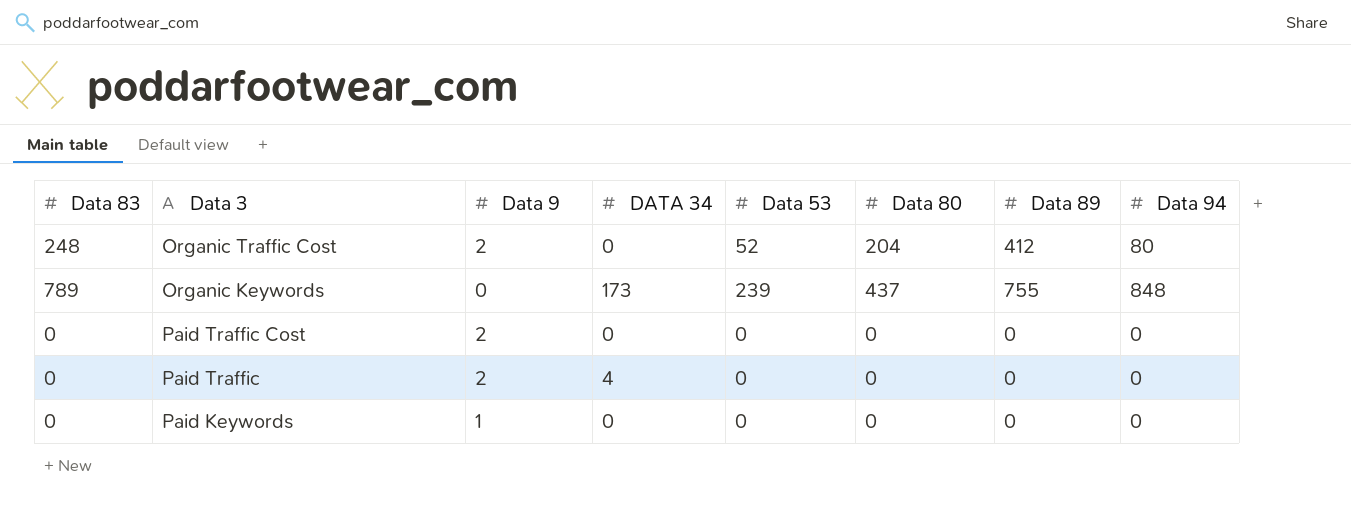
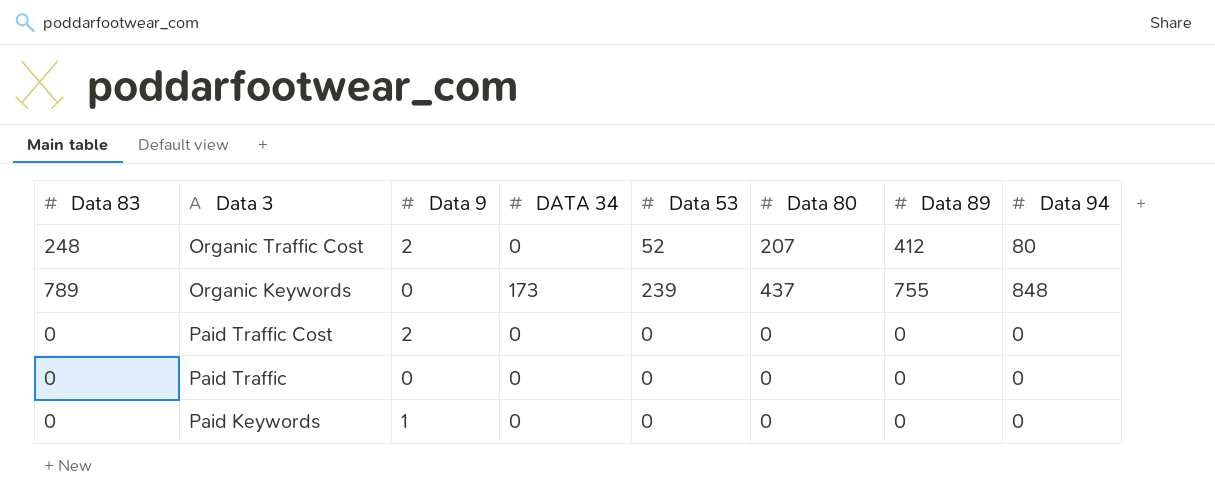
Organic Traffic Cost | Data 80: 204 -> 207
Paid Traffic | Data 9: 2 -> 0
Paid Traffic | DATA 34: 4 -> 0

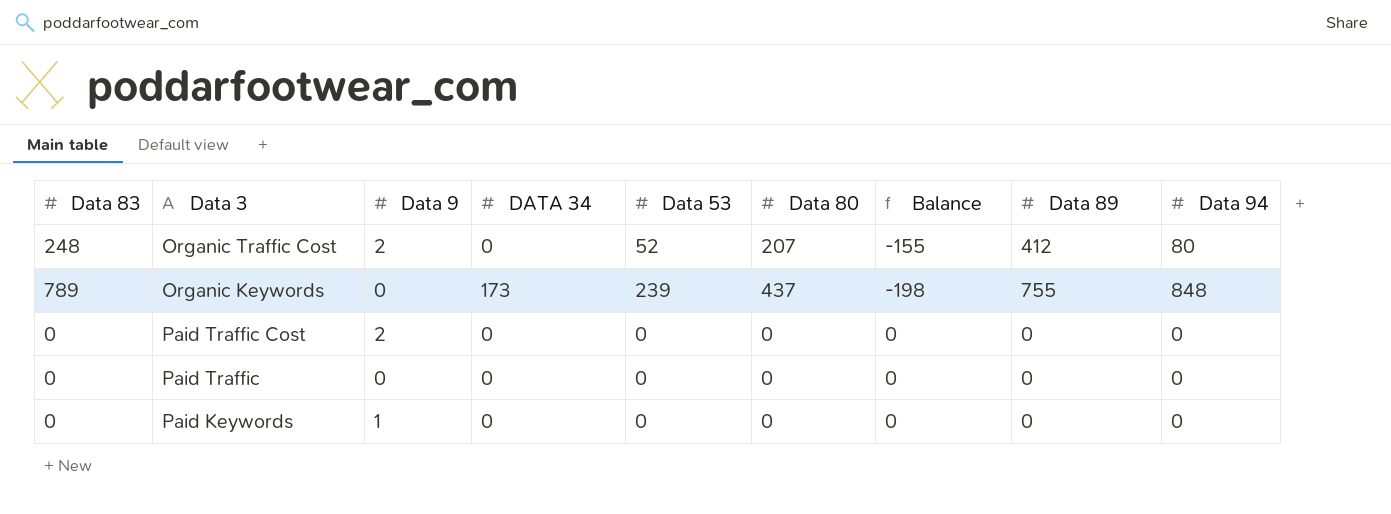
column Balance | formula: none -> [Data 53] - [Data 80]

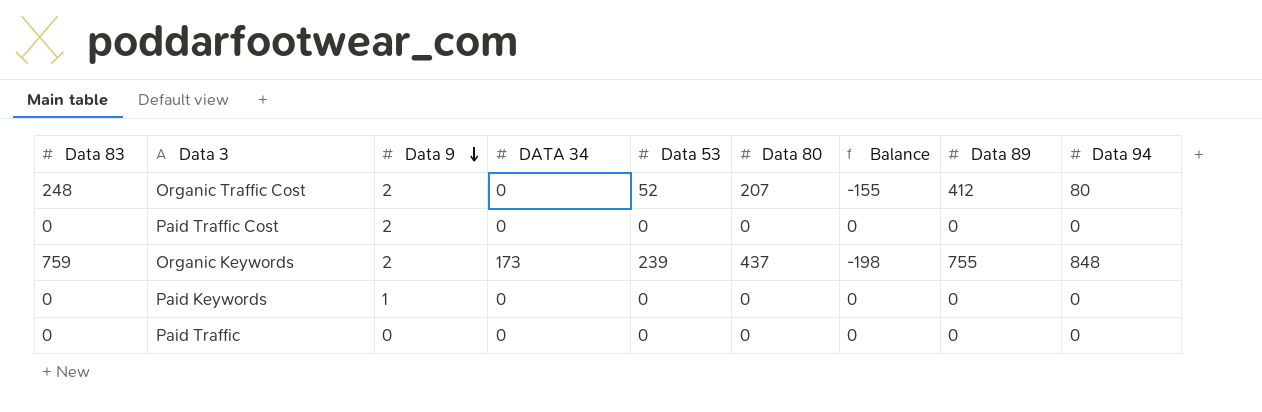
row order: none -> Data 9 descending
Organic Keywords | Data 83: 789 -> 759
Organic Keywords | Data 9: 0 -> 2

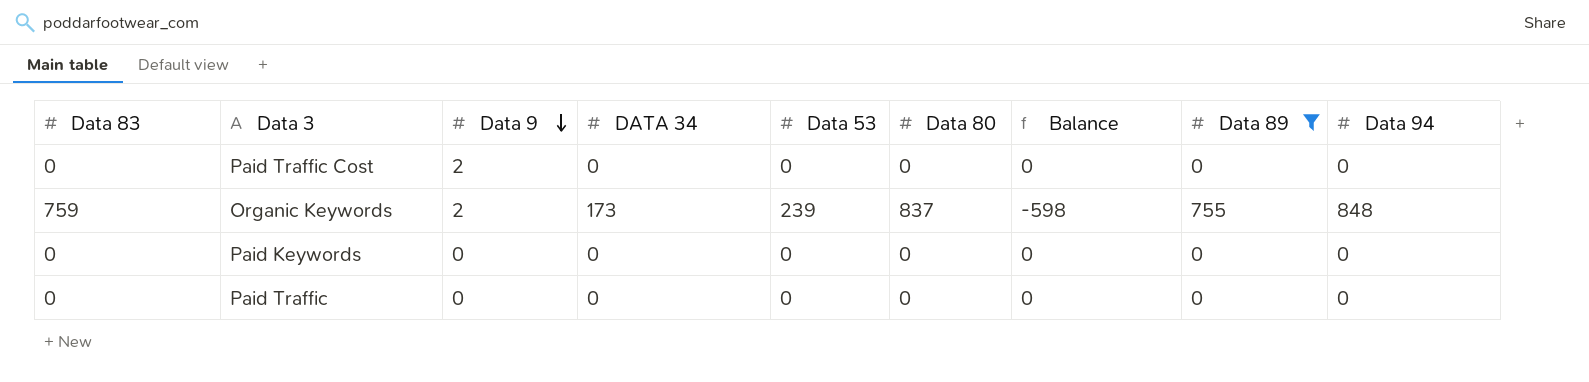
filter: none -> Data 89 != 412
Organic Keywords | Data 80: 437 -> 837
Organic Keywords | Balance: -198 -> -598
Paid Keywords | Data 9: 1 -> 0

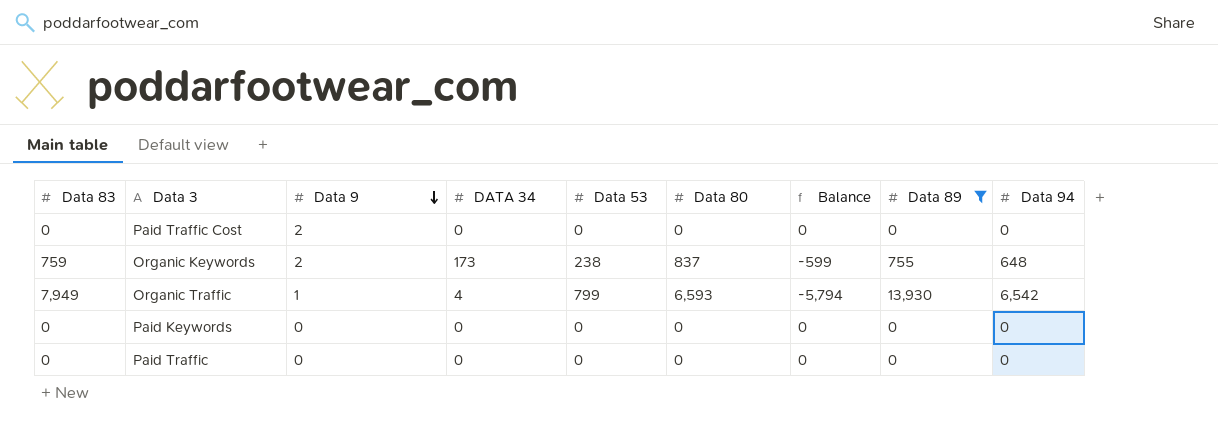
Organic Keywords | Data 53: 239 -> 238
Organic Keywords | Balance: -598 -> -599
Organic Keywords | Data 94: 848 -> 648
row Organic Traffic: none -> 7,949 | 1 | 4 | 799 | 6,593 | -5,794 | 13,930 | 6,542

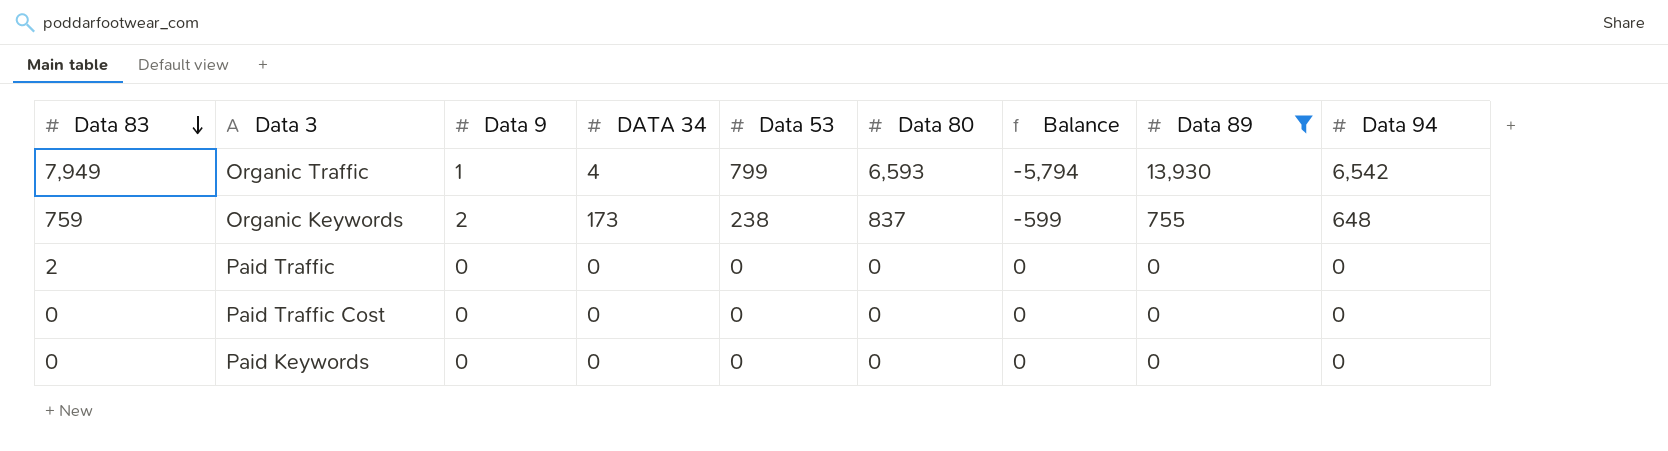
row order: Data 9 descending -> Data 83 descending
Paid Traffic | Data 83: 0 -> 2
Paid Traffic Cost | Data 9: 2 -> 0

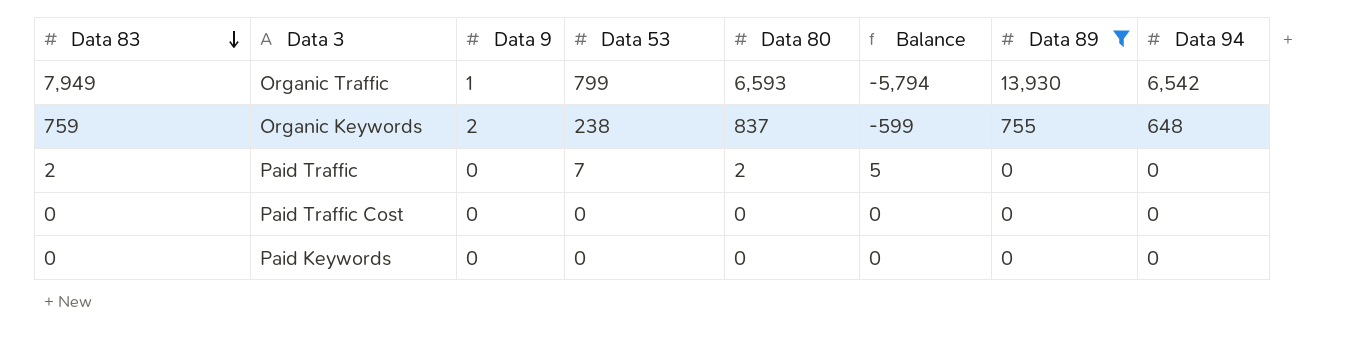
column DATA 34 | position: 4 -> none
Paid Traffic | Data 53: 0 -> 7
Paid Traffic | Data 80: 0 -> 2
Paid Traffic | Balance: 0 -> 5

